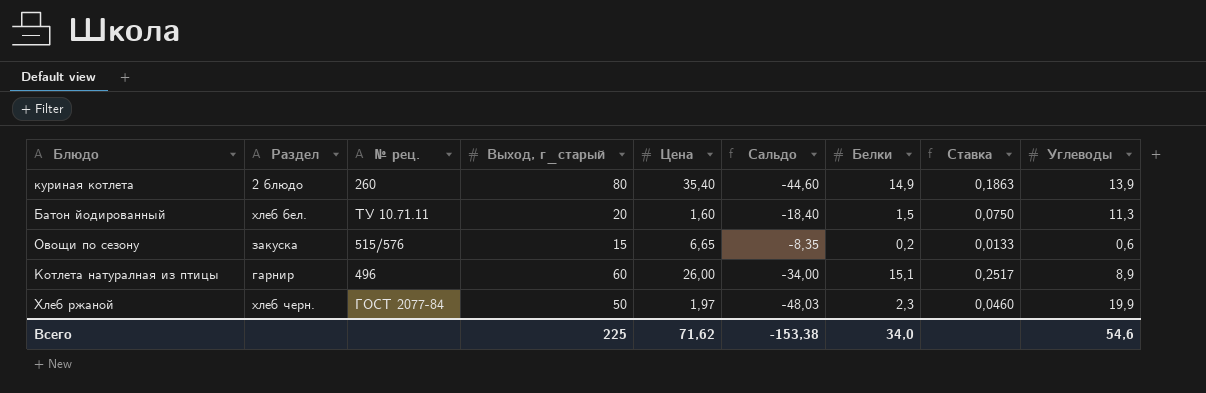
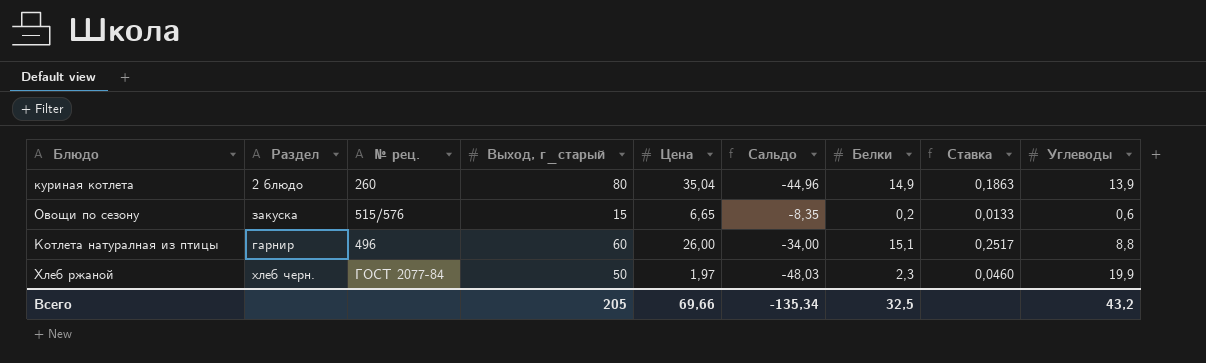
row Батон йодированный: хлеб бел. | ТУ 10.71.11 | 20 | 1,60 | -18,40 | 1,5 | 0,0750 | 11,3 -> none
куриная котлета | Цена: 35,40 -> 35,04
куриная котлета | Сальдо: -44,60 -> -44,96
Котлета натуралная из птицы | Углеводы: 8,9 -> 8,8
Всего | Выход, г_старый: 225 -> 205
Всего | Цена: 71,62 -> 69,66
Всего | Сальдо: -153,38 -> -135,34
Всего | Белки: 34,0 -> 32,5
Всего | Углеводы: 54,6 -> 43,2

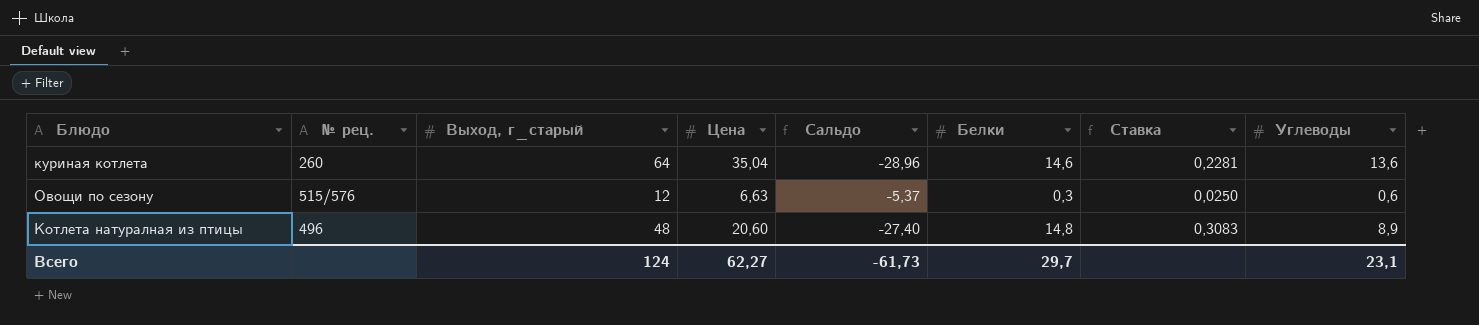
column Раздел | position: 2 -> none
row Хлеб ржаной: хлеб черн. | ГОСТ 2077-84 | 50 | 1,97 | -48,03 | 2,3 | 0,0460 | 19,9 -> none
куриная котлета | Выход, г_старый: 80 -> 64
куриная котлета | Сальдо: -44,96 -> -28,96
куриная котлета | Белки: 14,9 -> 14,6
куриная котлета | Ставка: 0,1863 -> 0,2281
куриная котлета | Углеводы: 13,9 -> 13,6
Овощи по сезону | Выход, г_старый: 15 -> 12
Овощи по сезону | Цена: 6,65 -> 6,63
Овощи по сезону | Сальдо: -8,35 -> -5,37
Овощи по сезону | Белки: 0,2 -> 0,3
Овощи по сезону | Ставка: 0,0133 -> 0,0250
Котлета натуралная из птицы | Выход, г_старый: 60 -> 48
Котлета натуралная из птицы | Цена: 26,00 -> 20,60
Котлета натуралная из птицы | Сальдо: -34,00 -> -27,40
Котлета натуралная из птицы | Белки: 15,1 -> 14,8
Котлета натуралная из птицы | Ставка: 0,2517 -> 0,3083
Котлета натуралная из птицы | Углеводы: 8,8 -> 8,9
Всего | Выход, г_старый: 205 -> 124
Всего | Цена: 69,66 -> 62,27
Всего | Сальдо: -135,34 -> -61,73
Всего | Белки: 32,5 -> 29,7
Всего | Углеводы: 43,2 -> 23,1

